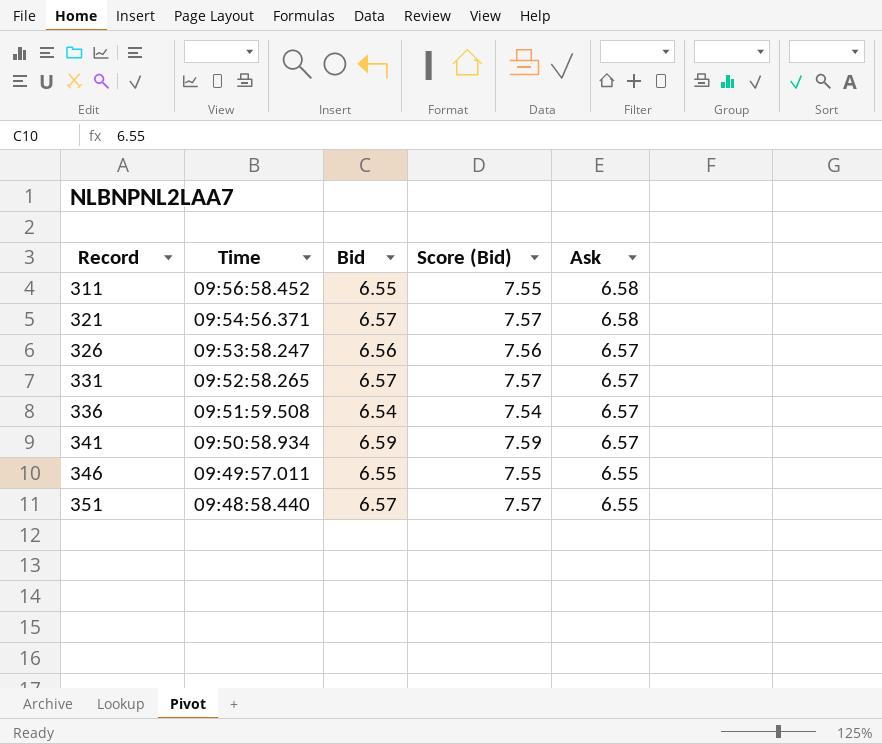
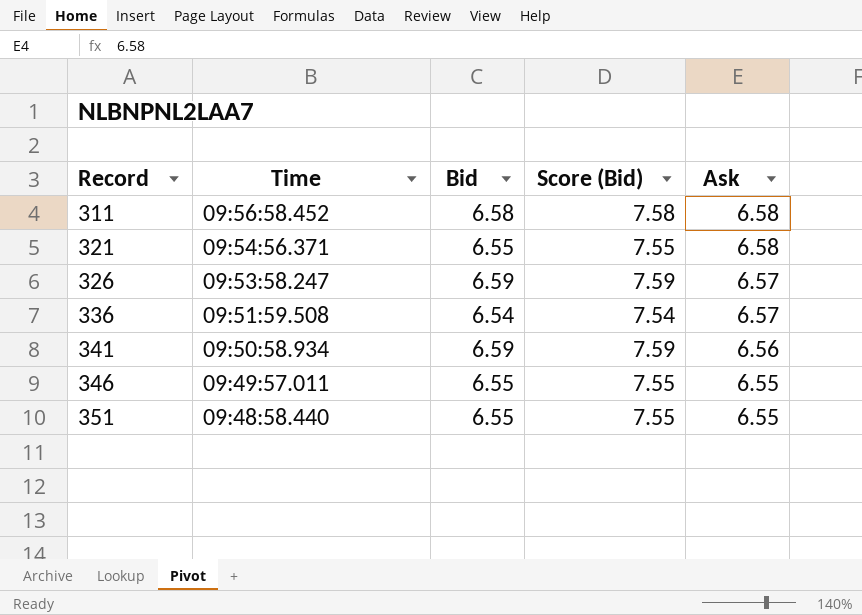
row 331: 09:52:58.265 | 6.57 | 7.57 | 6.57 -> none
311 | Bid: 6.55 -> 6.58
311 | Score (Bid): 7.55 -> 7.58
321 | Bid: 6.57 -> 6.55
321 | Score (Bid): 7.57 -> 7.55
326 | Bid: 6.56 -> 6.59
326 | Score (Bid): 7.56 -> 7.59
341 | Ask: 6.57 -> 6.56
351 | Bid: 6.57 -> 6.55
351 | Score (Bid): 7.57 -> 7.55

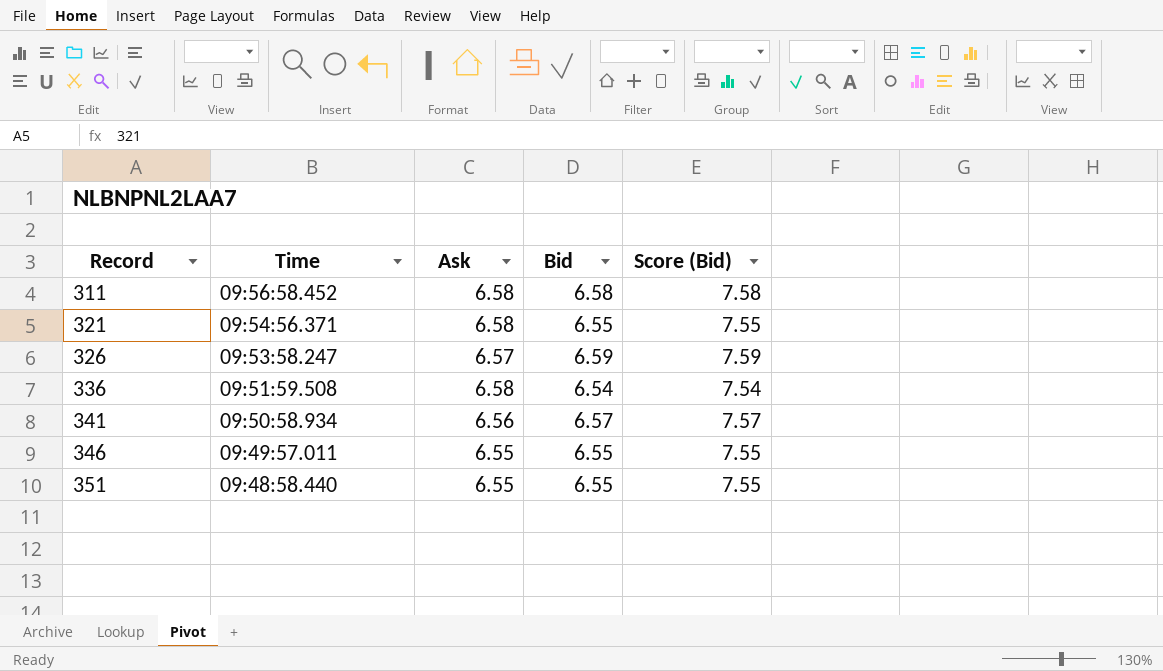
column Ask | position: 5 -> 3
336 | Ask: 6.57 -> 6.58
341 | Bid: 6.59 -> 6.57
341 | Score (Bid): 7.59 -> 7.57

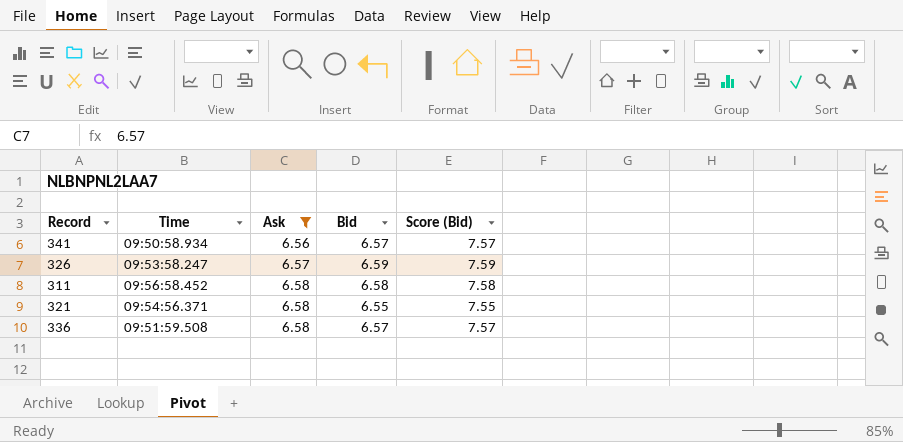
filter: none -> Ask != 6.55
row order: Record ascending -> Ask ascending
336 | Bid: 6.54 -> 6.57
336 | Score (Bid): 7.54 -> 7.57

